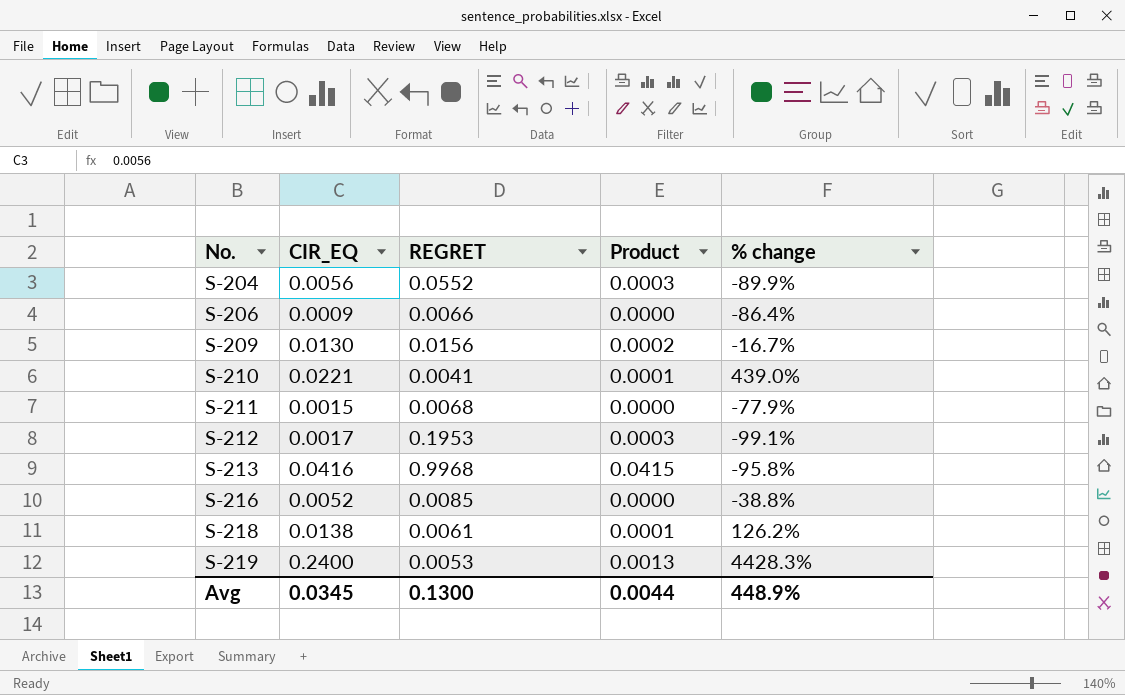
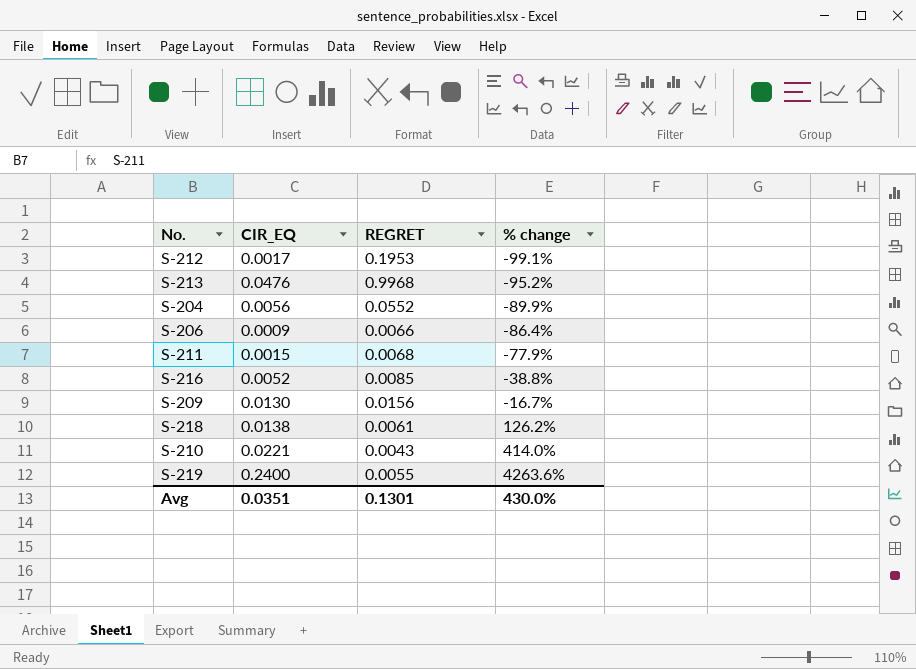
row order: No. ascending -> % change ascending
column Product | formula: [CIR_EQ] * [REGRET] -> none
S-213 | CIR_EQ: 0.0416 -> 0.0476
S-213 | % change: -95.8% -> -95.2%
S-210 | REGRET: 0.0041 -> 0.0043
S-210 | % change: 439.0% -> 414.0%
S-219 | REGRET: 0.0053 -> 0.0055
S-219 | % change: 4428.3% -> 4263.6%
Avg | CIR_EQ: 0.0345 -> 0.0351
Avg | REGRET: 0.1300 -> 0.1301
Avg | % change: 448.9% -> 430.0%

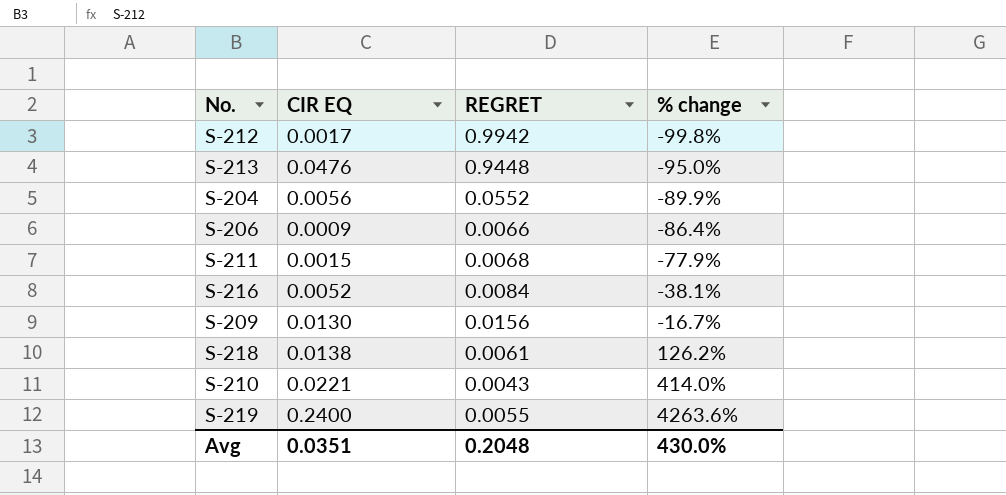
column name: CIR_EQ -> CIR EQ
S-212 | REGRET: 0.1953 -> 0.9942
S-212 | % change: -99.1% -> -99.8%
S-213 | REGRET: 0.9968 -> 0.9448
S-213 | % change: -95.2% -> -95.0%
S-216 | REGRET: 0.0085 -> 0.0084
S-216 | % change: -38.8% -> -38.1%
Avg | REGRET: 0.1301 -> 0.2048

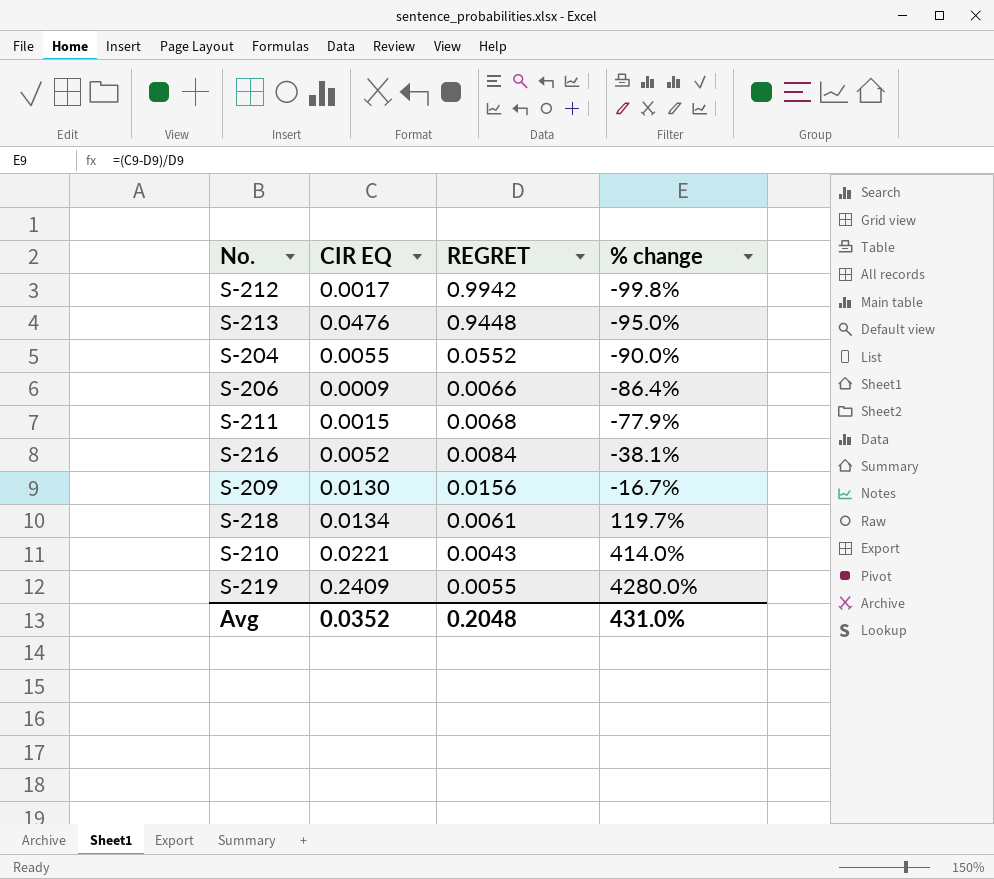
S-204 | CIR EQ: 0.0056 -> 0.0055
S-204 | % change: -89.9% -> -90.0%
S-218 | CIR EQ: 0.0138 -> 0.0134
S-218 | % change: 126.2% -> 119.7%
S-219 | CIR EQ: 0.2400 -> 0.2409
S-219 | % change: 4263.6% -> 4280.0%
Avg | CIR EQ: 0.0351 -> 0.0352
Avg | % change: 430.0% -> 431.0%

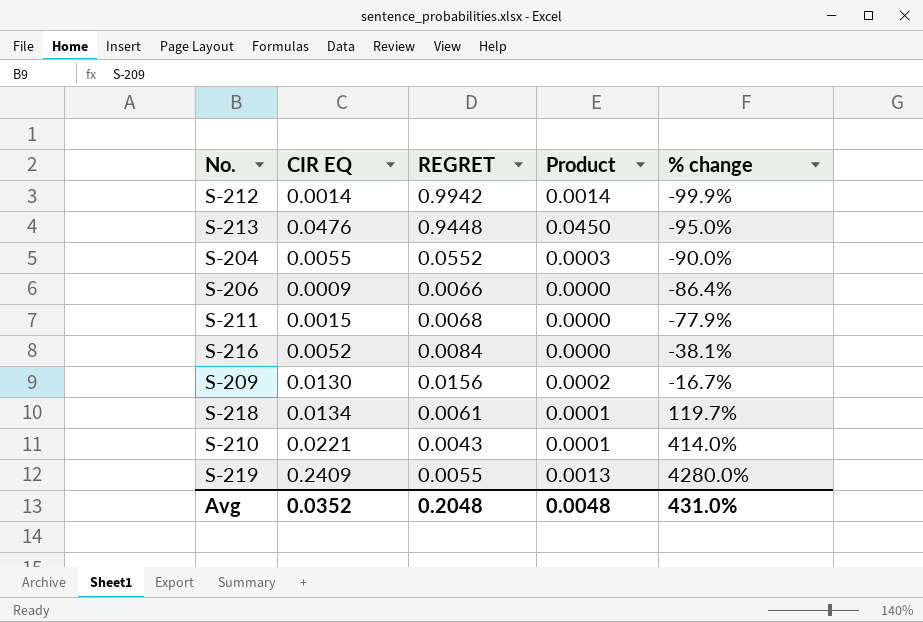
column Product | formula: none -> [CIR EQ] * [REGRET]
S-212 | CIR EQ: 0.0017 -> 0.0014
S-212 | % change: -99.8% -> -99.9%

